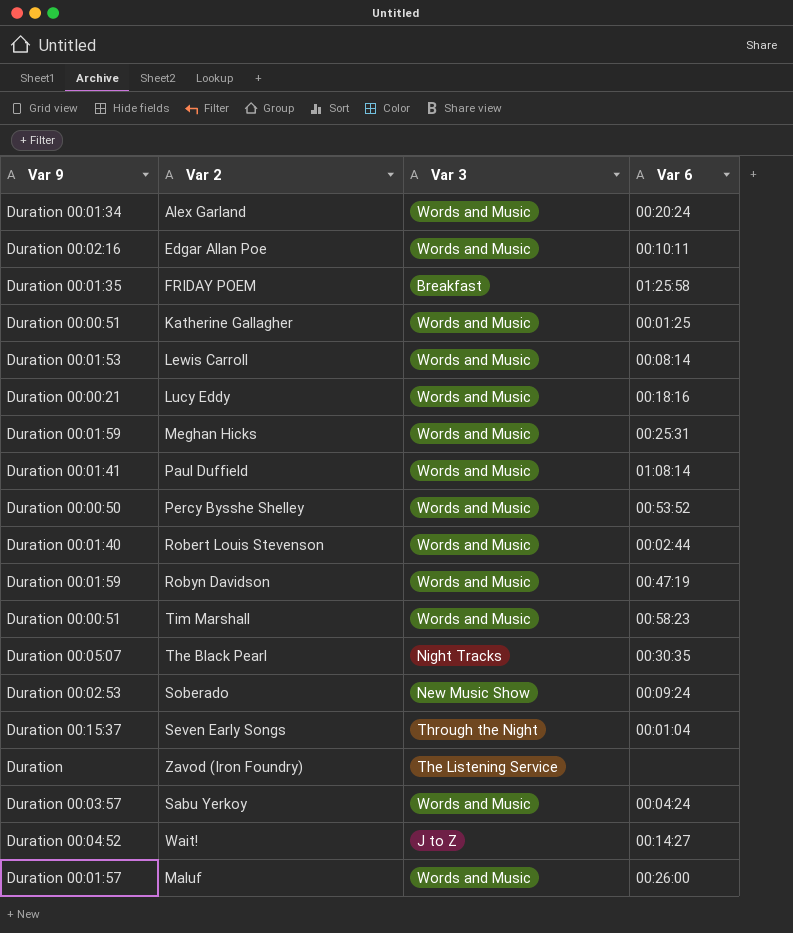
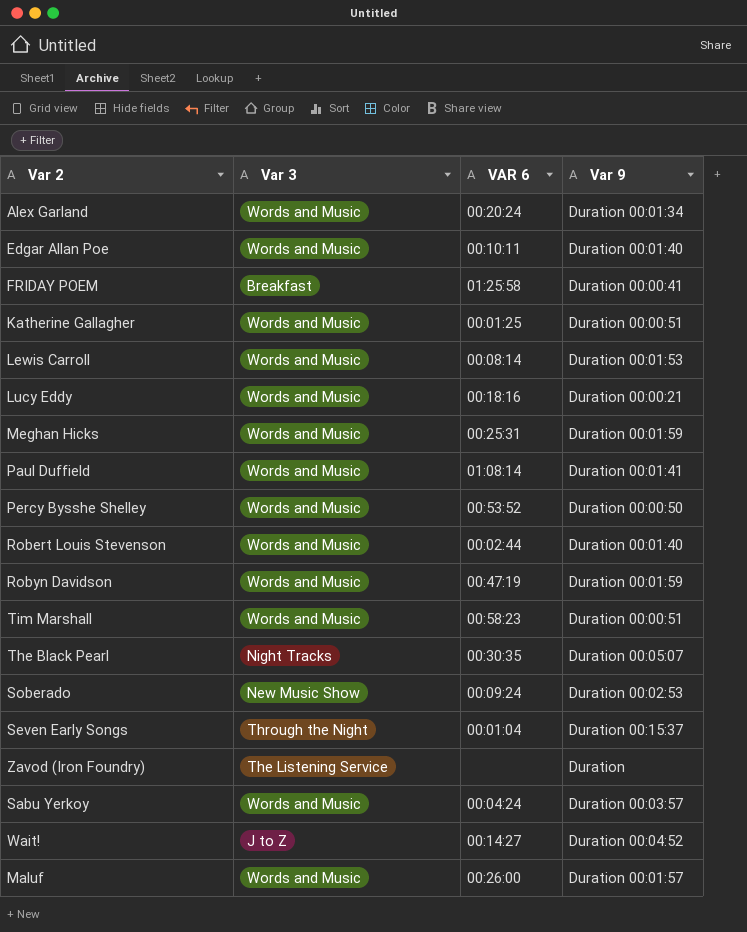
column name: Var 6 -> VAR 6
column Var 9 | position: 1 -> 4
Edgar Allan Poe | Var 9: Duration 00:02:16 -> Duration 00:01:40
FRIDAY POEM | Var 9: Duration 00:01:35 -> Duration 00:00:41

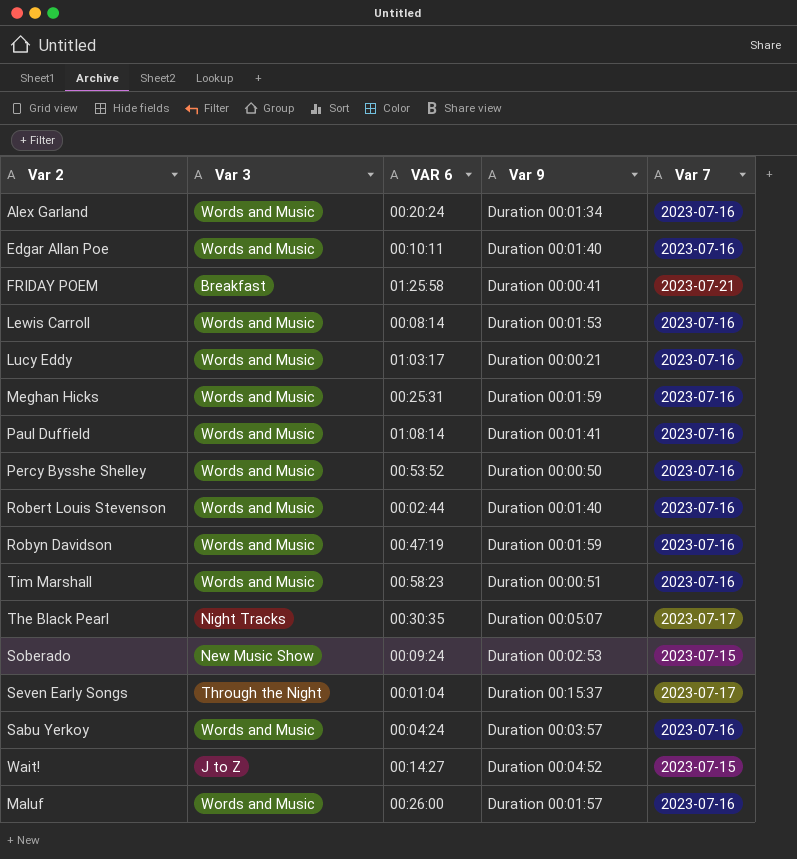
column Var 7 | position: none -> 5
row Katherine Gallagher: Words and Music | 00:01:25 | Duration 00:00:51 -> none
row Zavod (Iron Foundry): The Listening Service | none | Duration -> none
Lucy Eddy | VAR 6: 00:18:16 -> 01:03:17

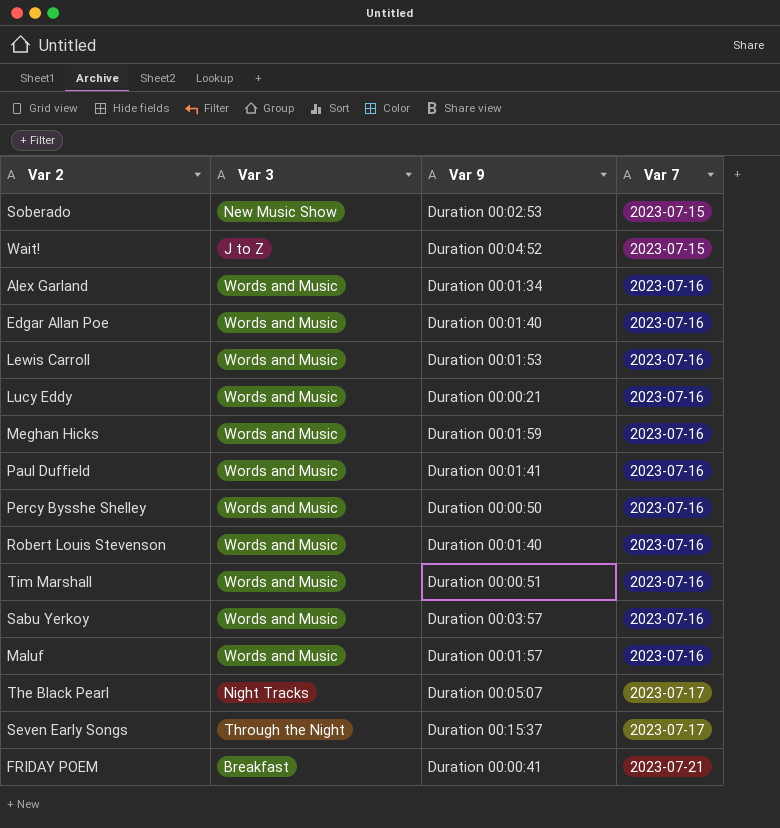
row order: none -> Var 7 ascending
column VAR 6 | position: 3 -> none
row Robyn Davidson: Words and Music | 00:47:19 | Duration 00:01:59 | 2023-07-16 -> none

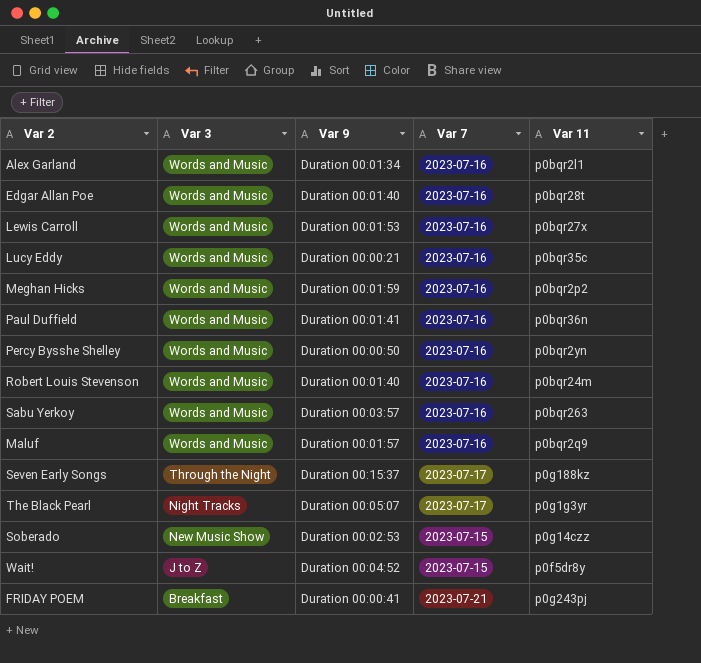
row order: Var 7 ascending -> Var 3 descending
column Var 11 | position: none -> 5
row Tim Marshall: Words and Music | Duration 00:00:51 | 2023-07-16 -> none

